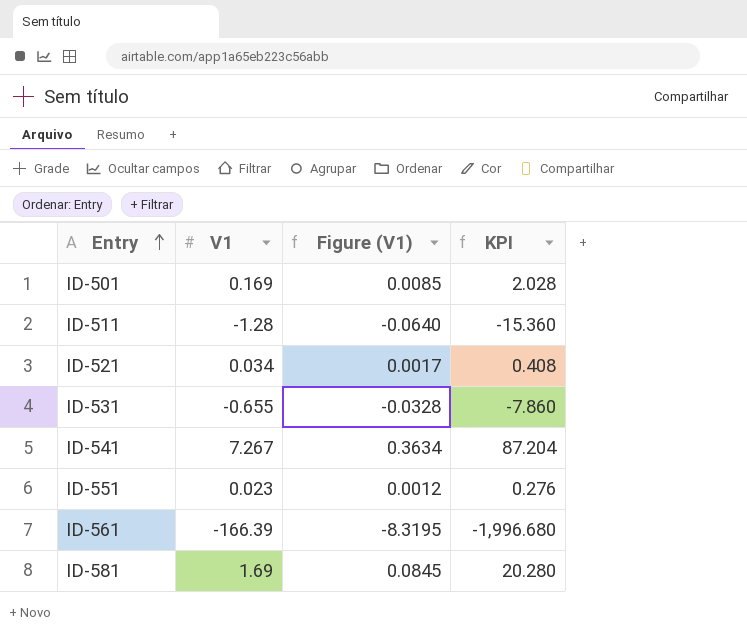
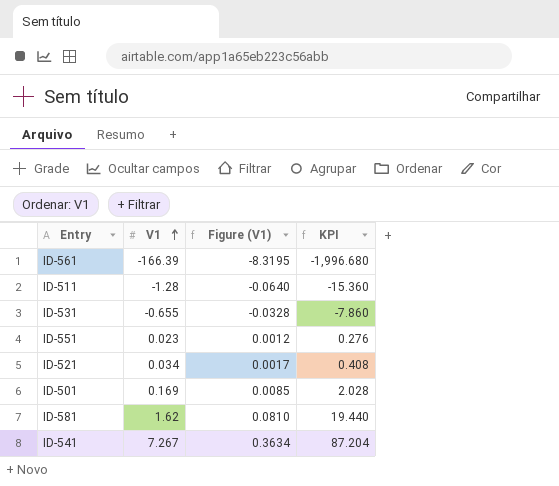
row order: Entry ascending -> V1 ascending
ID-581 | V1: 1.69 -> 1.62
ID-581 | Figure (V1): 0.0845 -> 0.0810
ID-581 | KPI: 20.280 -> 19.440

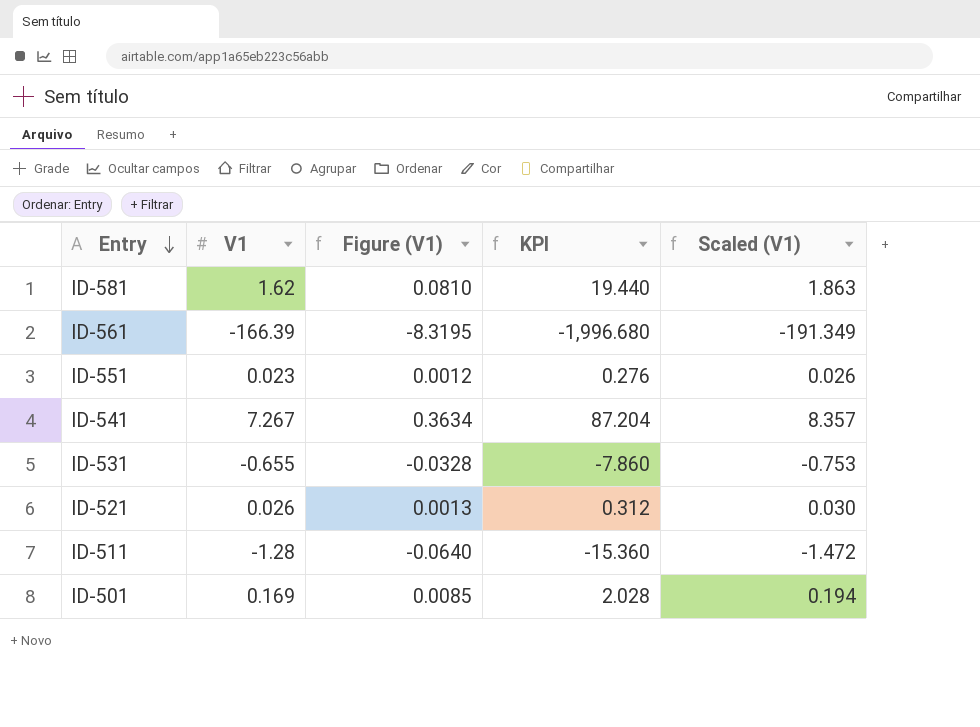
row order: V1 ascending -> Entry descending
column Scaled (V1) | formula: none -> [V1] * 1.15
ID-521 | V1: 0.034 -> 0.026
ID-521 | Figure (V1): 0.0017 -> 0.0013
ID-521 | KPI: 0.408 -> 0.312

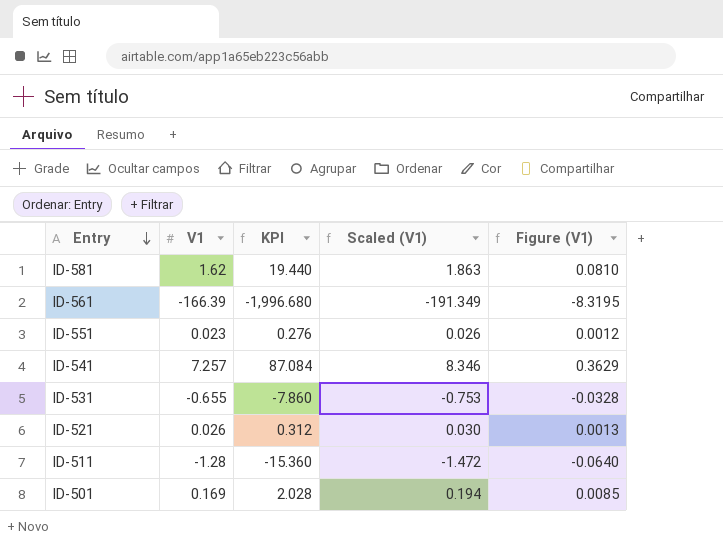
column Figure (V1) | position: 3 -> 5
ID-541 | V1: 7.267 -> 7.257
ID-541 | KPI: 87.204 -> 87.084
ID-541 | Scaled (V1): 8.357 -> 8.346
ID-541 | Figure (V1): 0.3634 -> 0.3629

